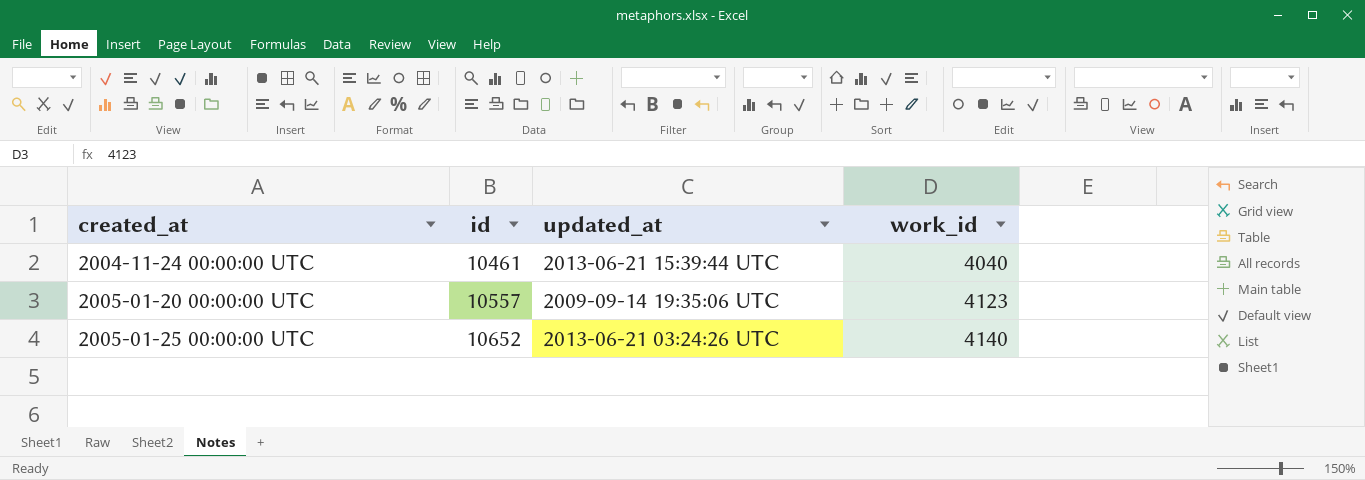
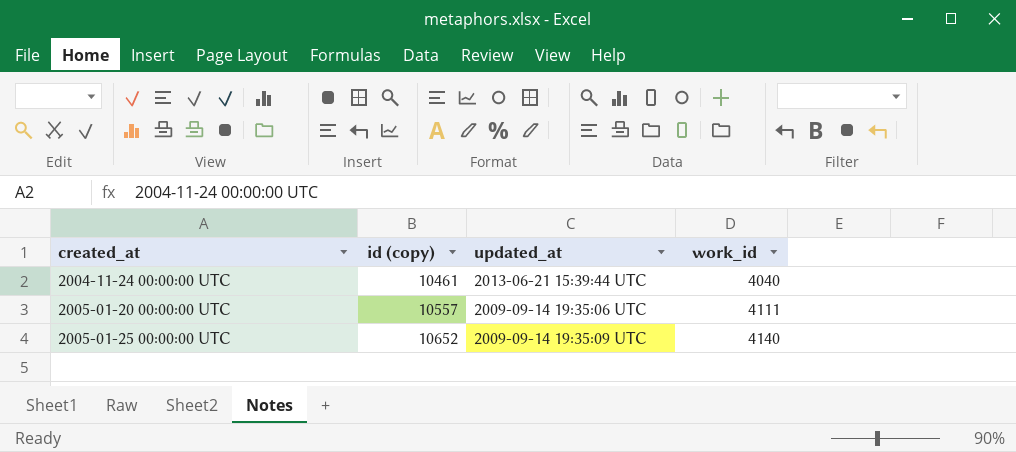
column name: id -> id (copy)
2005-01-20 00:00:00 UTC | work_id: 4123 -> 4111
2005-01-25 00:00:00 UTC | updated_at: 2013-06-21 03:24:26 UTC -> 2009-09-14 19:35:09 UTC

